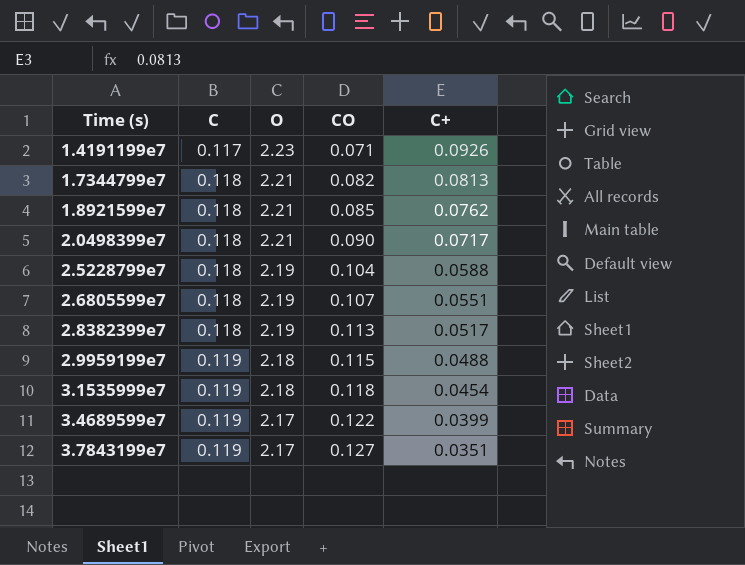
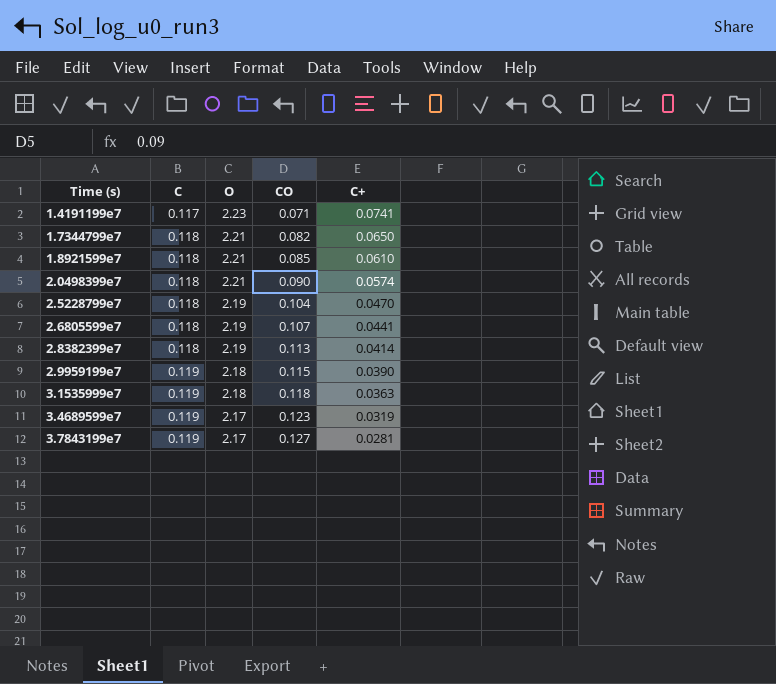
1.4191199e7 | C+: 0.0926 -> 0.0741
1.7344799e7 | C+: 0.0813 -> 0.0650
1.8921599e7 | C+: 0.0762 -> 0.0610
2.0498399e7 | C+: 0.0717 -> 0.0574
2.5228799e7 | C+: 0.0588 -> 0.0470
2.6805599e7 | C+: 0.0551 -> 0.0441
2.8382399e7 | C+: 0.0517 -> 0.0414
2.9959199e7 | C+: 0.0488 -> 0.0390
3.1535999e7 | C+: 0.0454 -> 0.0363
3.4689599e7 | CO: 0.122 -> 0.123
3.4689599e7 | C+: 0.0399 -> 0.0319
3.7843199e7 | C+: 0.0351 -> 0.0281

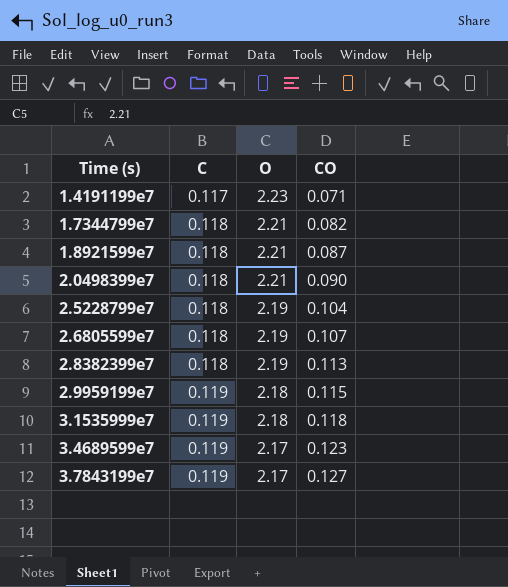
column C+ | position: 5 -> none
1.8921599e7 | CO: 0.085 -> 0.087

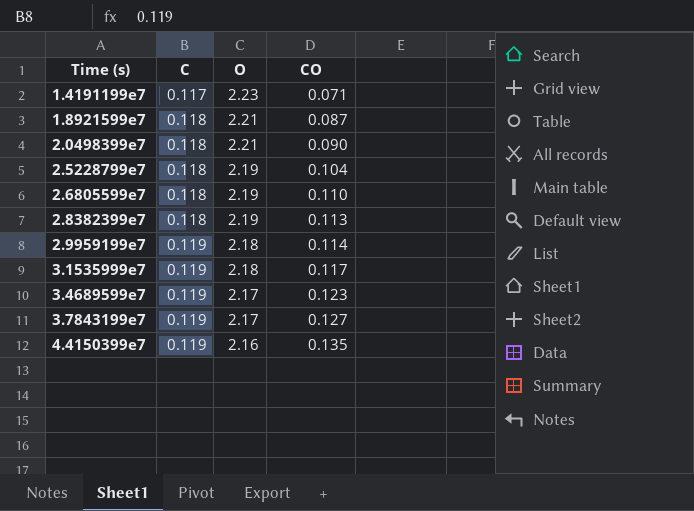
row 1.7344799e7: 0.118 | 2.21 | 0.082 -> none
2.6805599e7 | CO: 0.107 -> 0.110
2.9959199e7 | CO: 0.115 -> 0.114
3.1535999e7 | CO: 0.118 -> 0.117
row 4.4150399e7: none -> 0.119 | 2.16 | 0.135

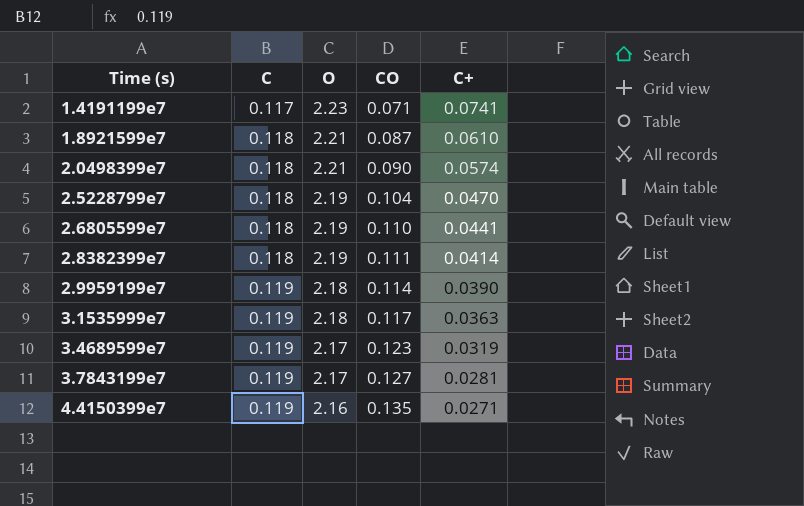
column C+ | position: none -> 5
2.8382399e7 | CO: 0.113 -> 0.111

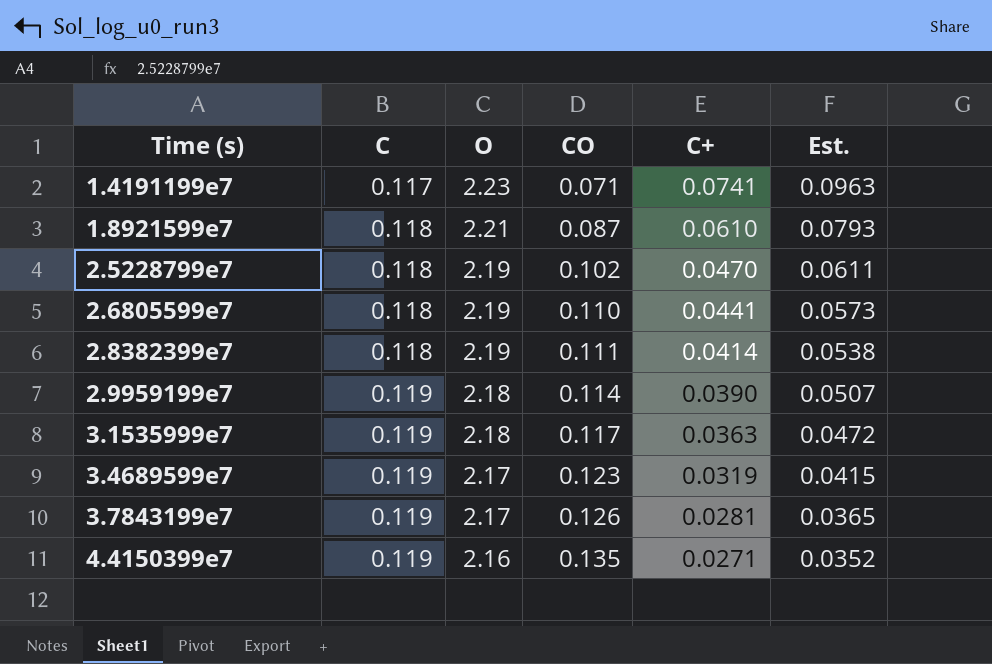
column Est. | formula: none -> [C+] * 1.3
row 2.0498399e7: 0.118 | 2.21 | 0.090 | 0.0574 -> none
2.5228799e7 | CO: 0.104 -> 0.102
3.7843199e7 | CO: 0.127 -> 0.126

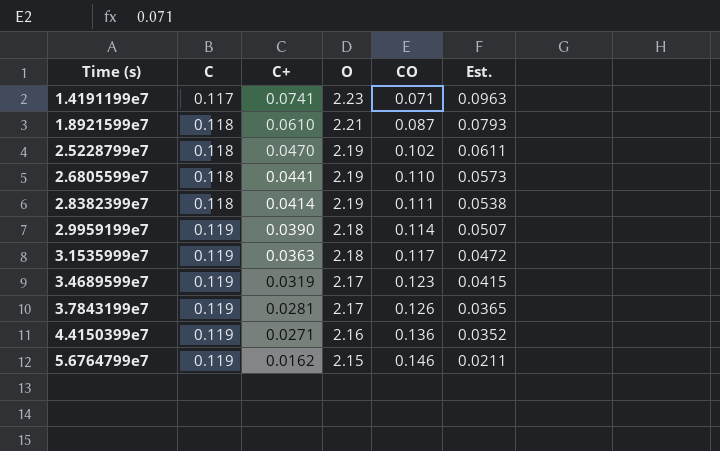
column C+ | position: 5 -> 3
4.4150399e7 | CO: 0.135 -> 0.136
row 5.6764799e7: none -> 0.119 | 0.0162 | 2.15 | 0.146 | 0.0211

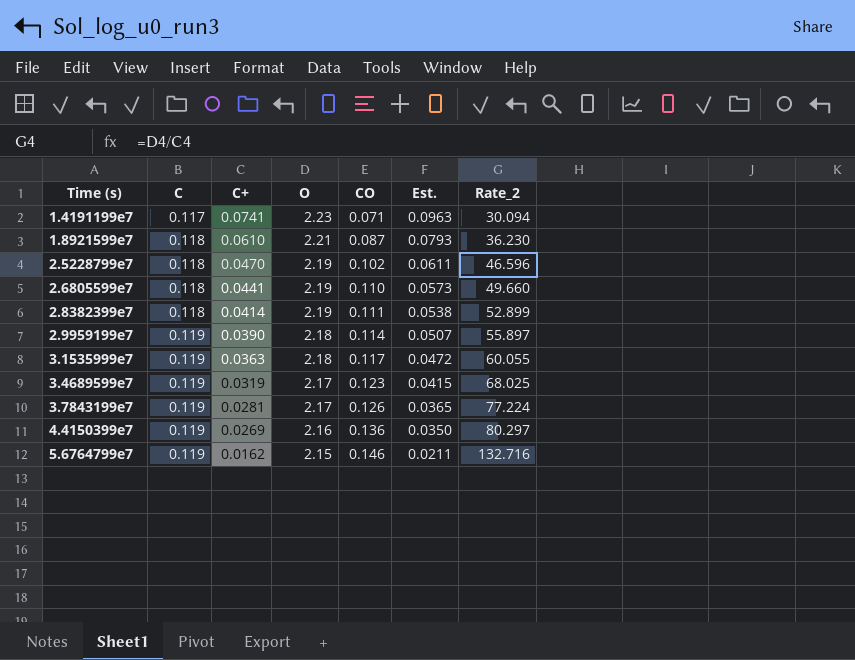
column Rate_2 | formula: none -> [O] / [C+]
4.4150399e7 | C+: 0.0271 -> 0.0269
4.4150399e7 | Est.: 0.0352 -> 0.0350

